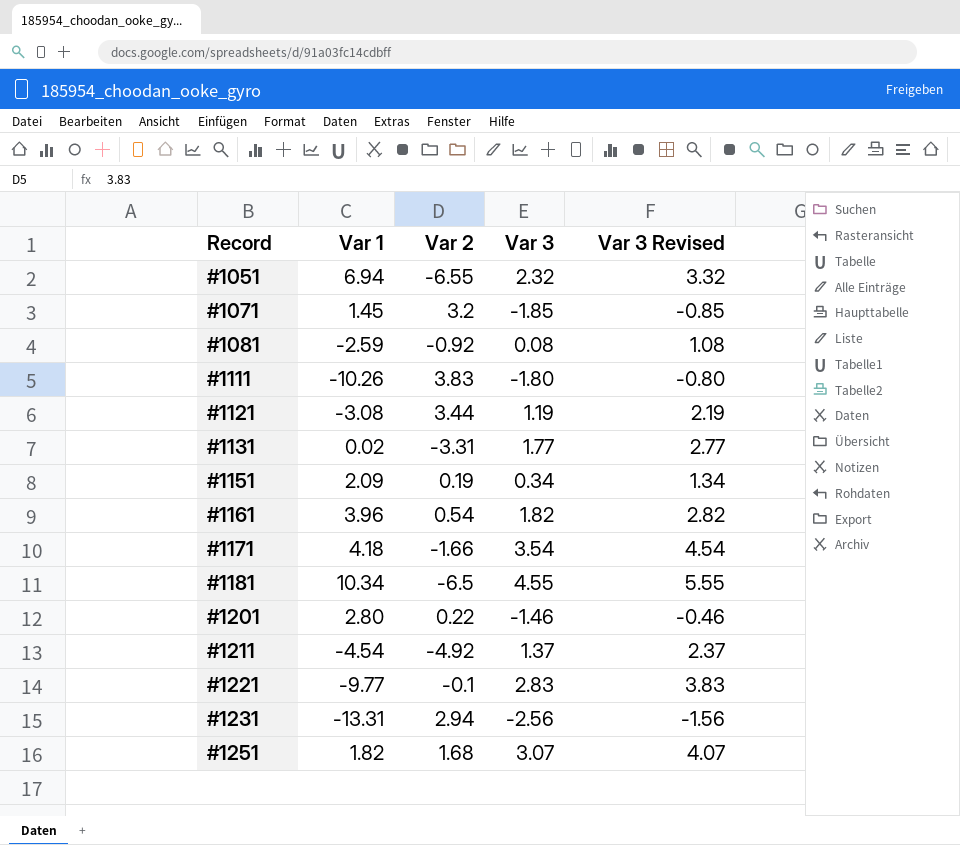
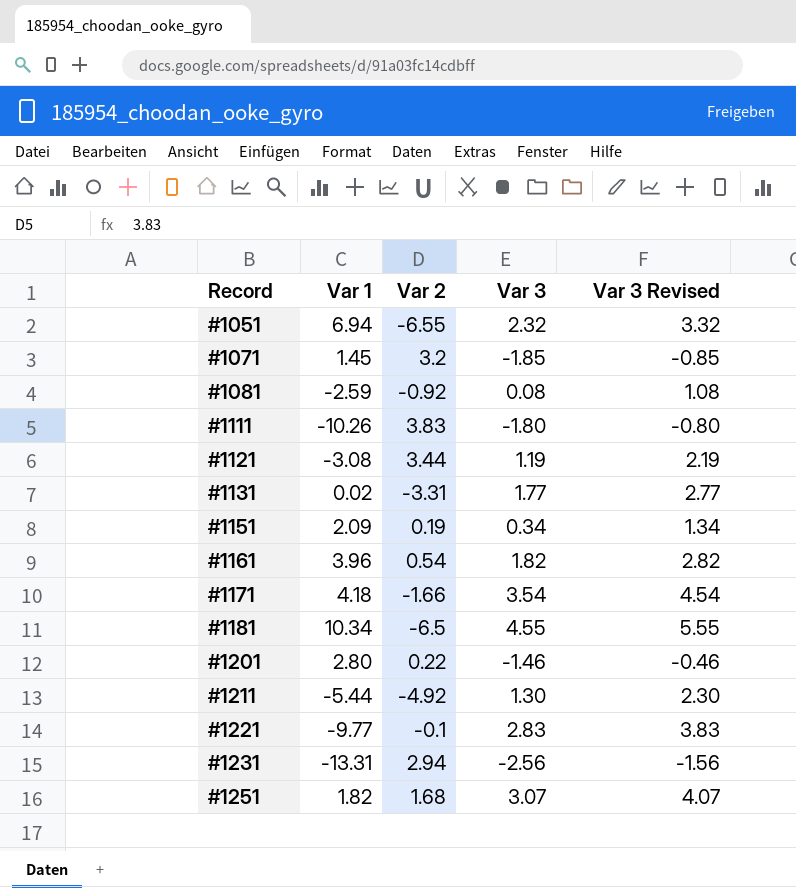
#1211 | Var 1: -4.54 -> -5.44
#1211 | Var 3: 1.37 -> 1.30
#1211 | Var 3 Revised: 2.37 -> 2.30

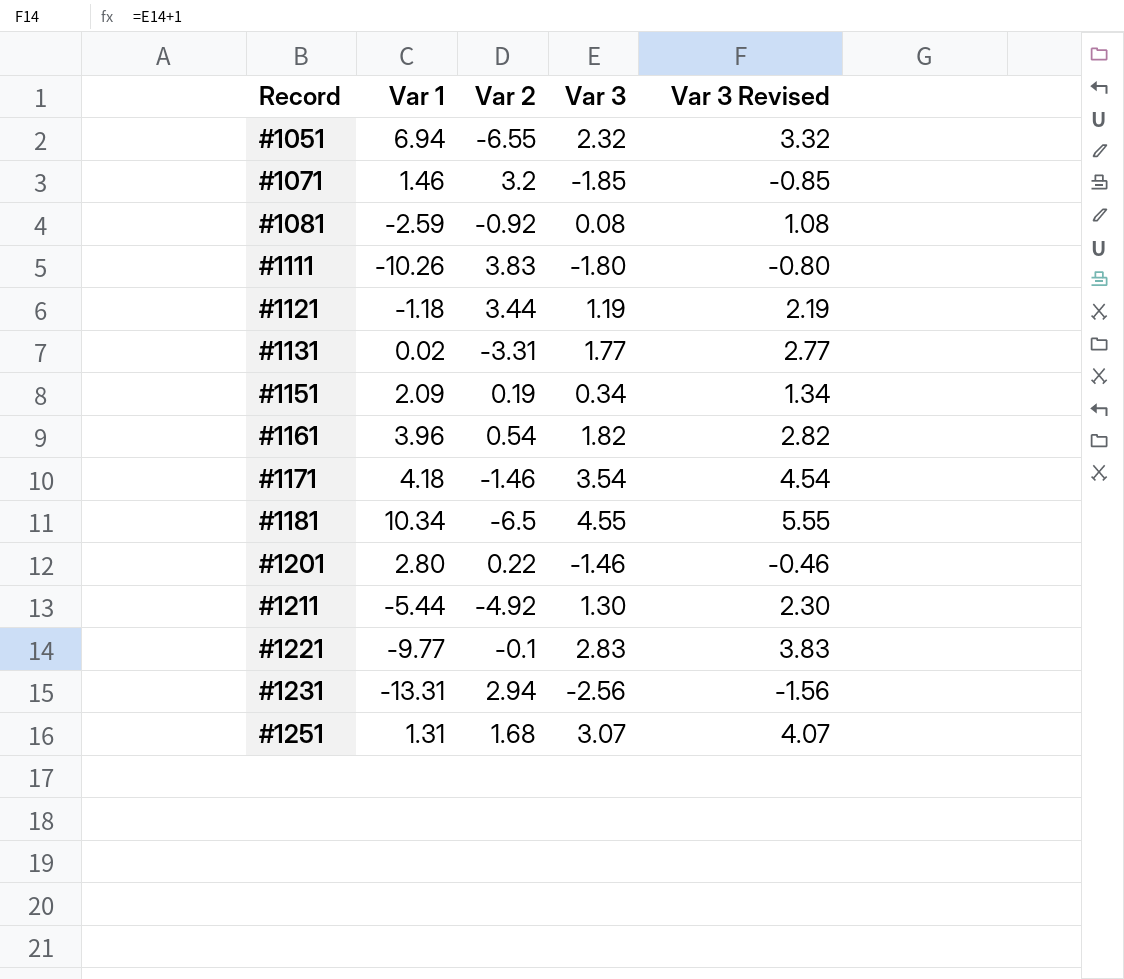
#1071 | Var 1: 1.45 -> 1.46
#1121 | Var 1: -3.08 -> -1.18
#1171 | Var 2: -1.66 -> -1.46
#1251 | Var 1: 1.82 -> 1.31

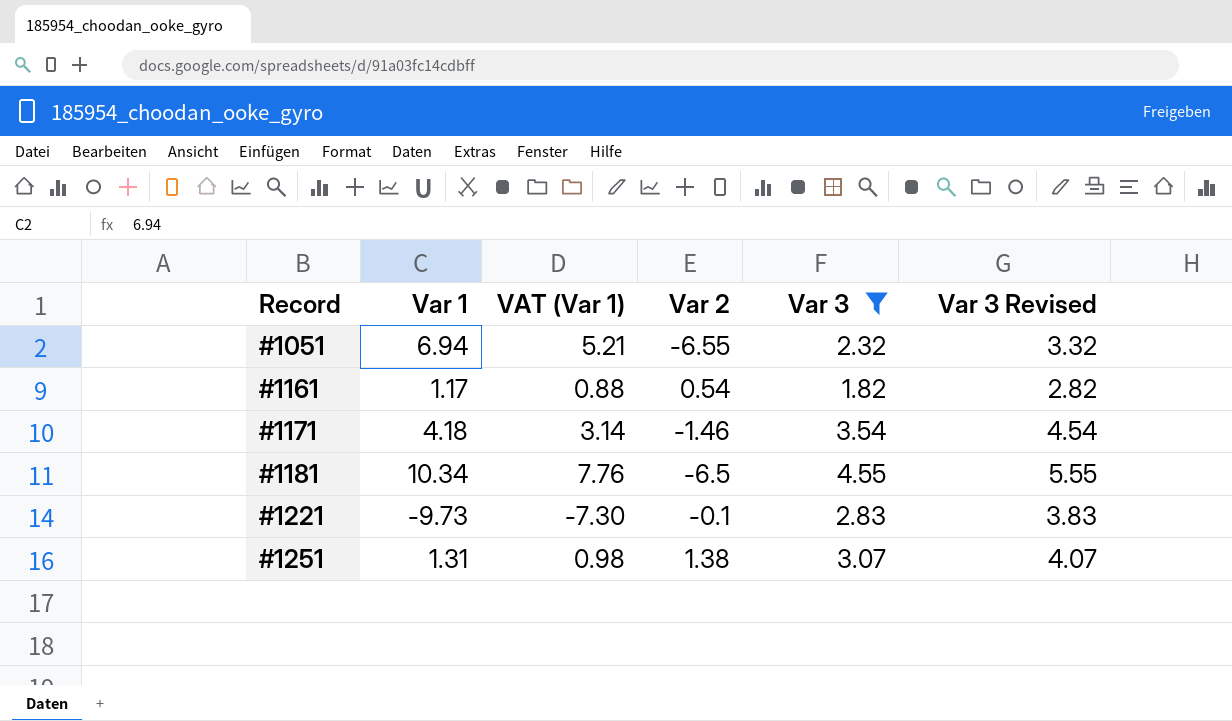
filter: none -> Var 3 >= 1.82
column VAT (Var 1) | formula: none -> [Var 1] * 0.75
#1161 | Var 1: 3.96 -> 1.17
#1221 | Var 1: -9.77 -> -9.73
#1251 | Var 2: 1.68 -> 1.38

